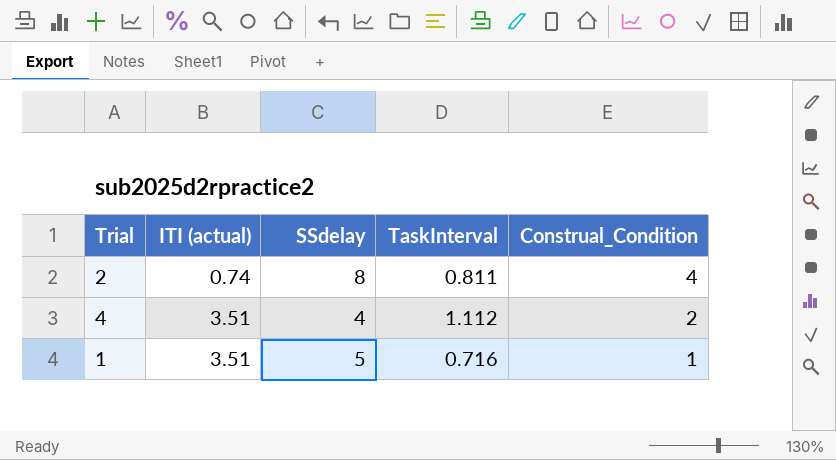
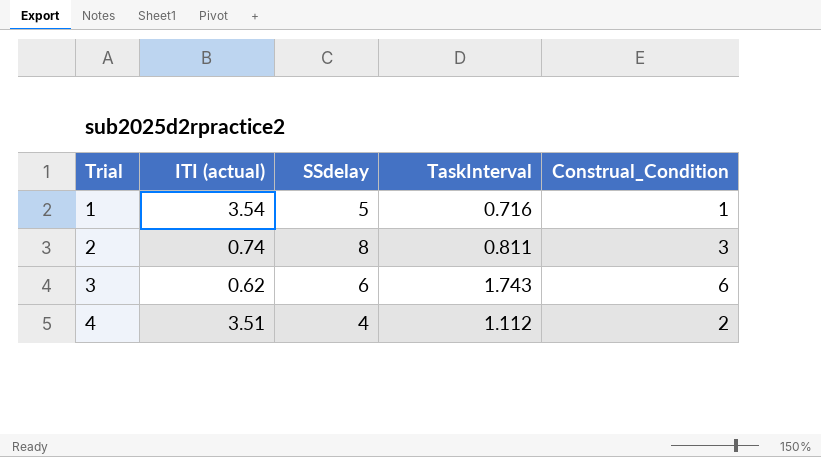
row order: ITI (actual) ascending -> Trial ascending
1 | ITI (actual): 3.51 -> 3.54
2 | Construal_Condition: 4 -> 3
row 3: none -> 0.62 | 6 | 1.743 | 6

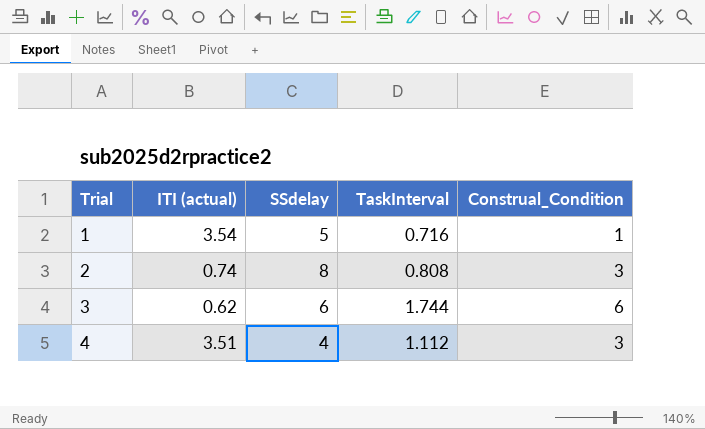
2 | TaskInterval: 0.811 -> 0.808
3 | TaskInterval: 1.743 -> 1.744
4 | Construal_Condition: 2 -> 3

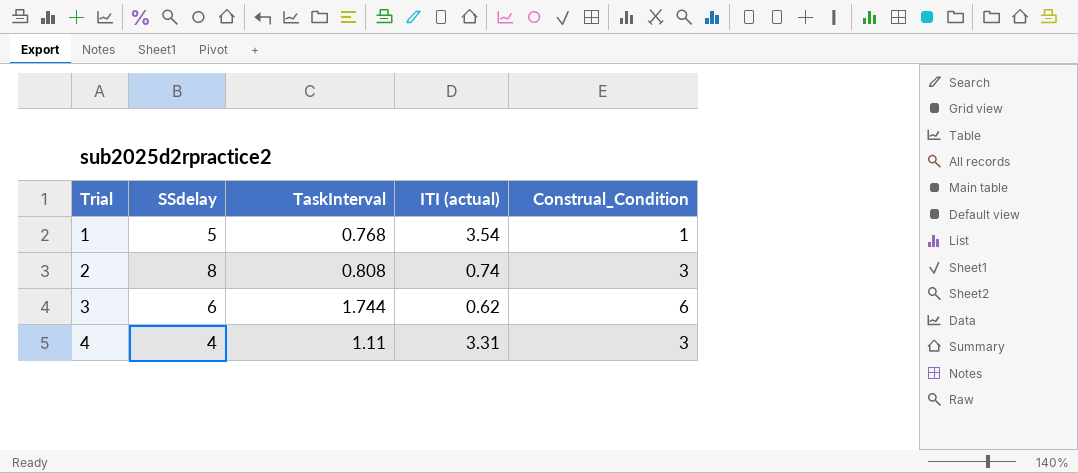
column ITI (actual) | position: 2 -> 4
1 | TaskInterval: 0.716 -> 0.768
4 | TaskInterval: 1.112 -> 1.11
4 | ITI (actual): 3.51 -> 3.31

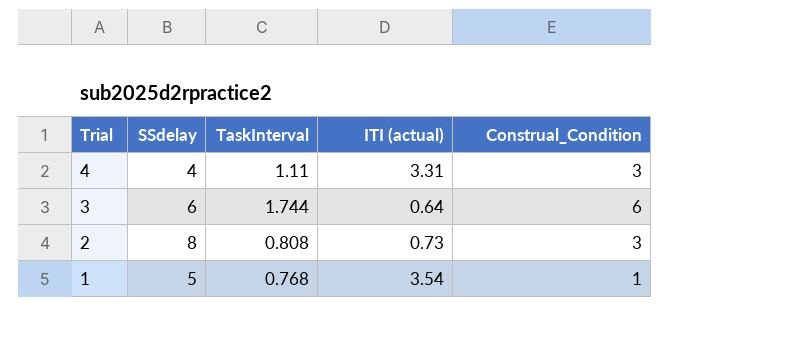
row order: Trial ascending -> Trial descending
3 | ITI (actual): 0.62 -> 0.64
2 | ITI (actual): 0.74 -> 0.73

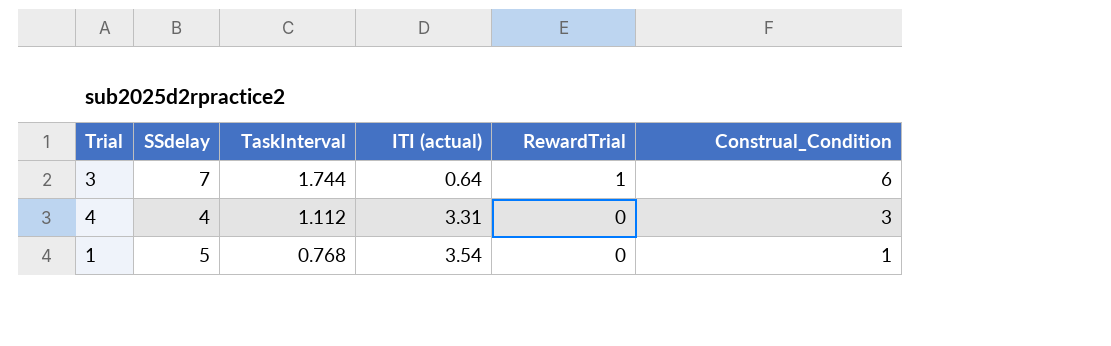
row order: Trial descending -> TaskInterval descending
column RewardTrial | position: none -> 5
row 2: 8 | 0.808 | 0.73 | 3 -> none
3 | SSdelay: 6 -> 7
4 | TaskInterval: 1.11 -> 1.112

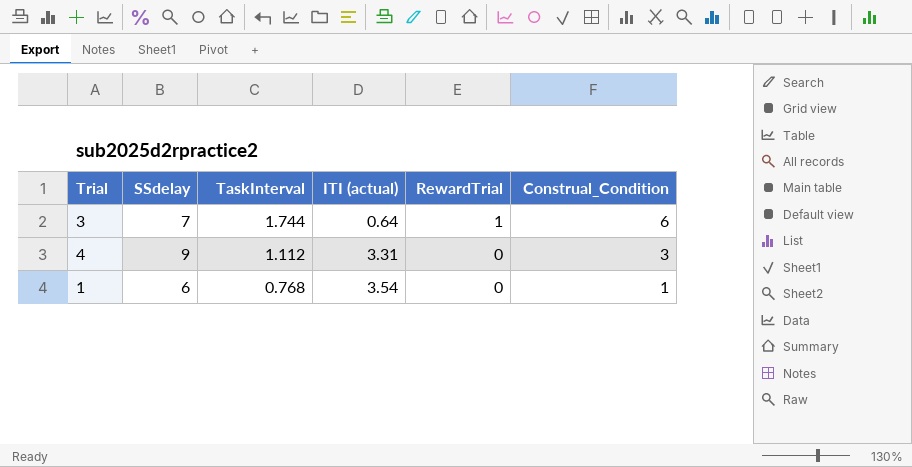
4 | SSdelay: 4 -> 9
1 | SSdelay: 5 -> 6

